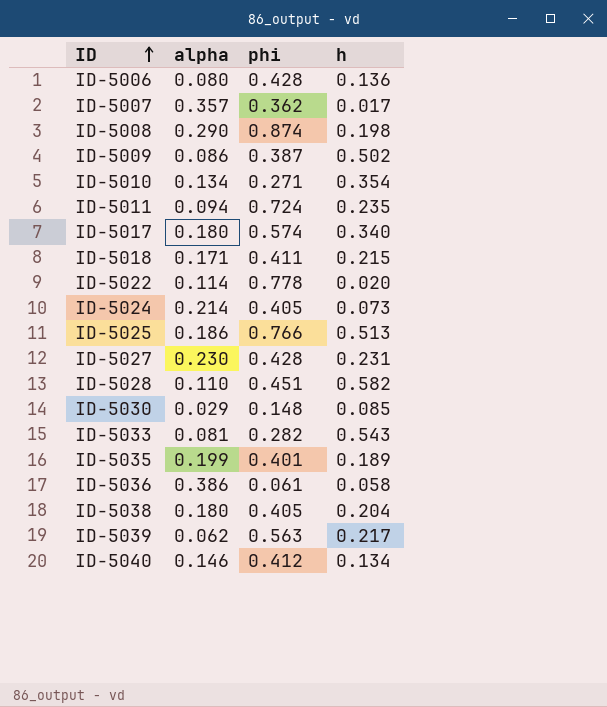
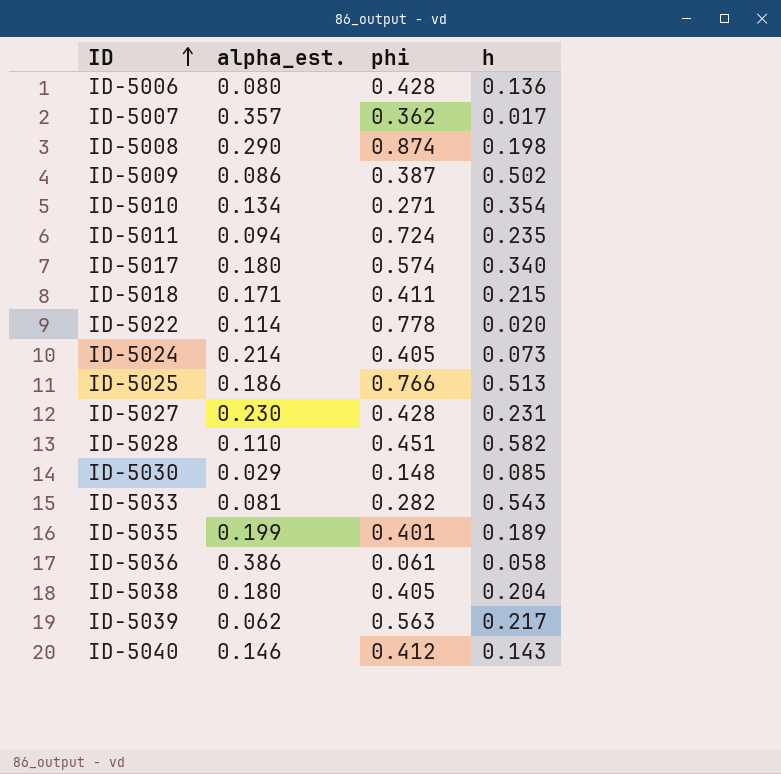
column name: alpha -> alpha_est.
ID-5040 | h: 0.134 -> 0.143

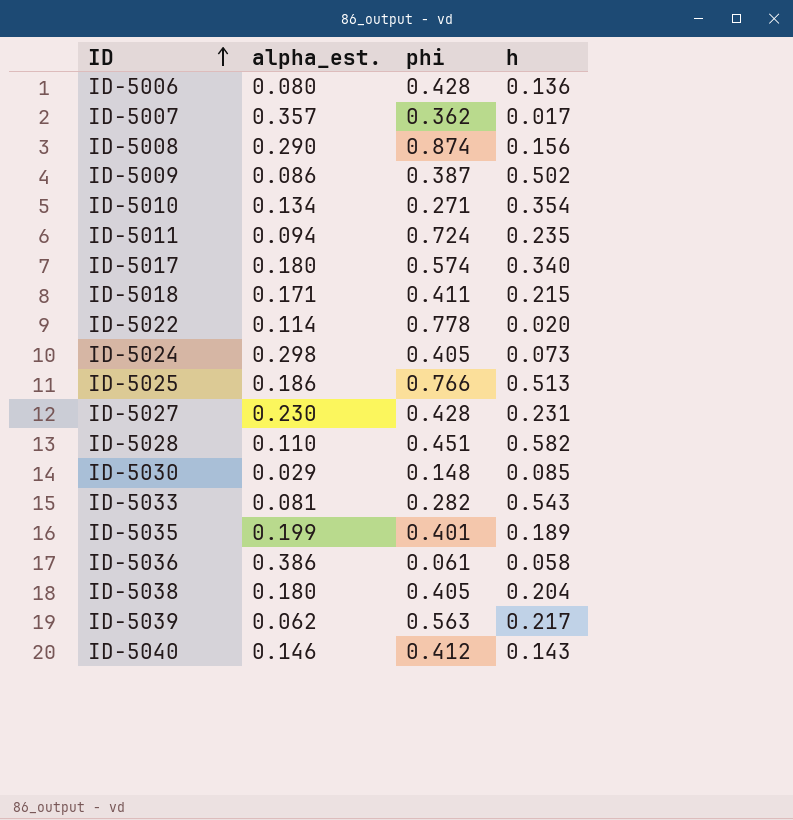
ID-5008 | h: 0.198 -> 0.156
ID-5024 | alpha_est.: 0.214 -> 0.298

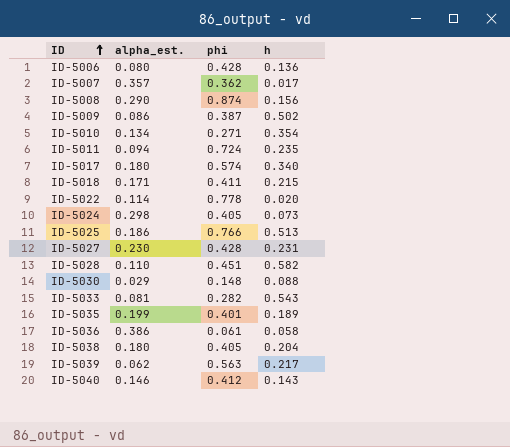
ID-5030 | h: 0.085 -> 0.088

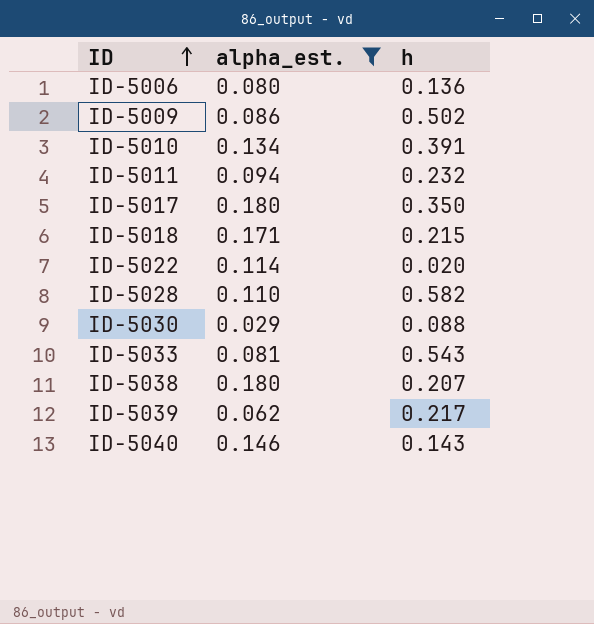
filter: none -> alpha_est. <= 0.180
column phi | position: 3 -> none
ID-5010 | h: 0.354 -> 0.391
ID-5011 | h: 0.235 -> 0.232
ID-5017 | h: 0.340 -> 0.350
ID-5038 | h: 0.204 -> 0.207

